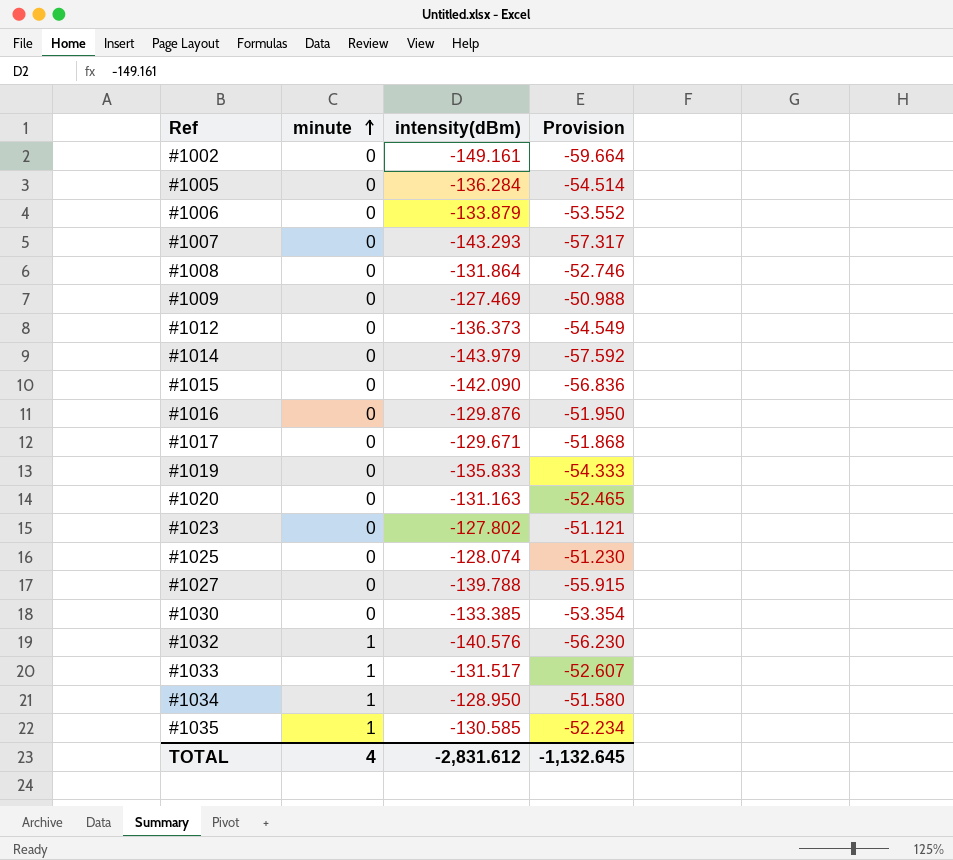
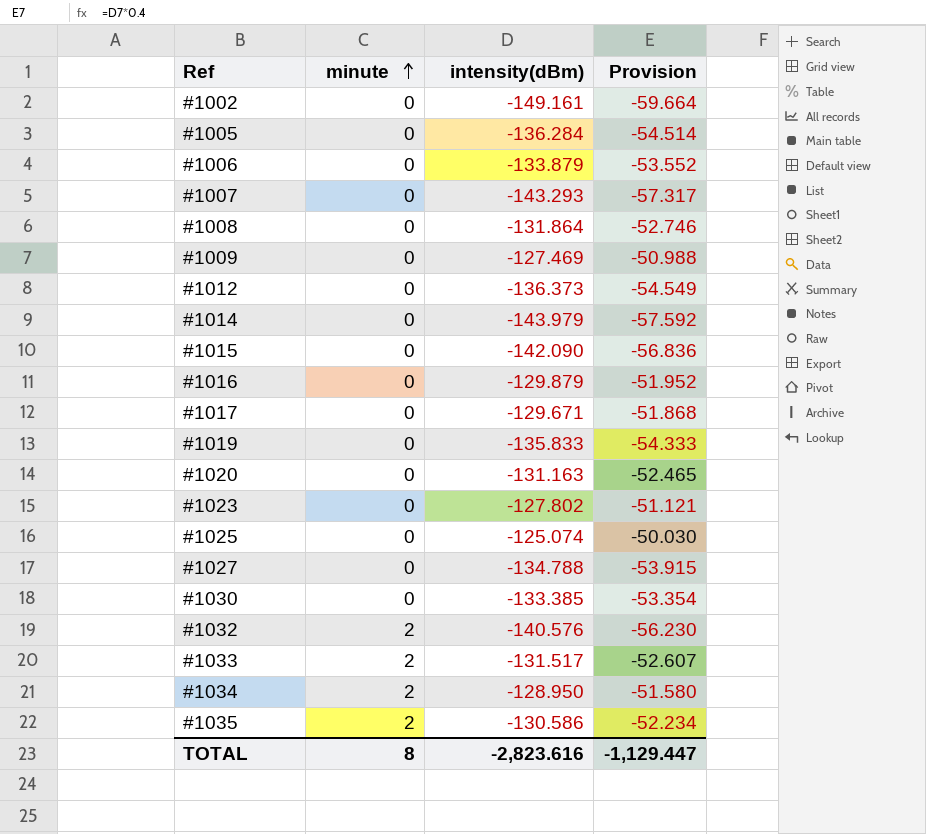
#1016 | intensity(dBm): -129.876 -> -129.879
#1016 | Provision: -51.950 -> -51.952
#1025 | intensity(dBm): -128.074 -> -125.074
#1025 | Provision: -51.230 -> -50.030
#1027 | intensity(dBm): -139.788 -> -134.788
#1027 | Provision: -55.915 -> -53.915
#1032 | minute: 1 -> 2
#1033 | minute: 1 -> 2
#1034 | minute: 1 -> 2
#1035 | minute: 1 -> 2
#1035 | intensity(dBm): -130.585 -> -130.586
TOTAL | minute: 4 -> 8
TOTAL | intensity(dBm): -2,831.612 -> -2,823.616
TOTAL | Provision: -1,132.645 -> -1,129.447

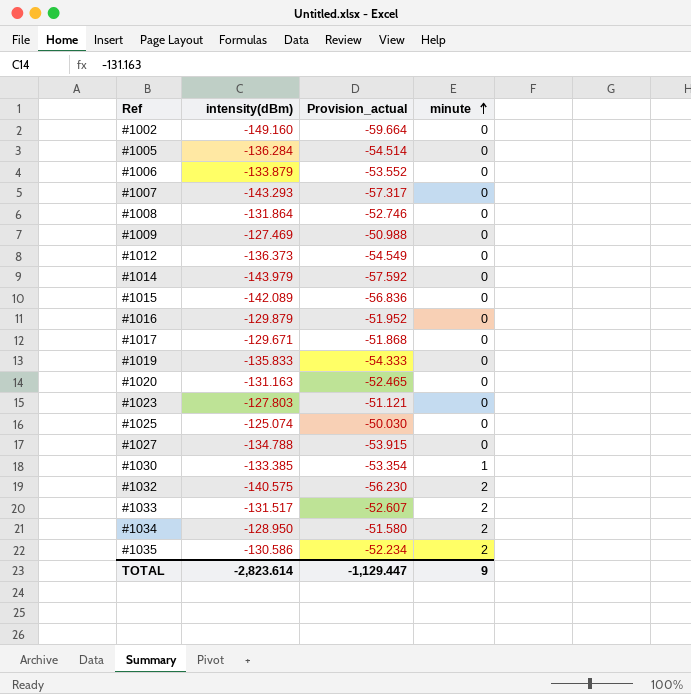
column name: Provision -> Provision_actual
column minute | position: 2 -> 4
#1002 | intensity(dBm): -149.161 -> -149.160
#1015 | intensity(dBm): -142.090 -> -142.089
#1023 | intensity(dBm): -127.802 -> -127.803
#1030 | minute: 0 -> 1
#1032 | intensity(dBm): -140.576 -> -140.575
TOTAL | intensity(dBm): -2,823.616 -> -2,823.614
TOTAL | minute: 8 -> 9

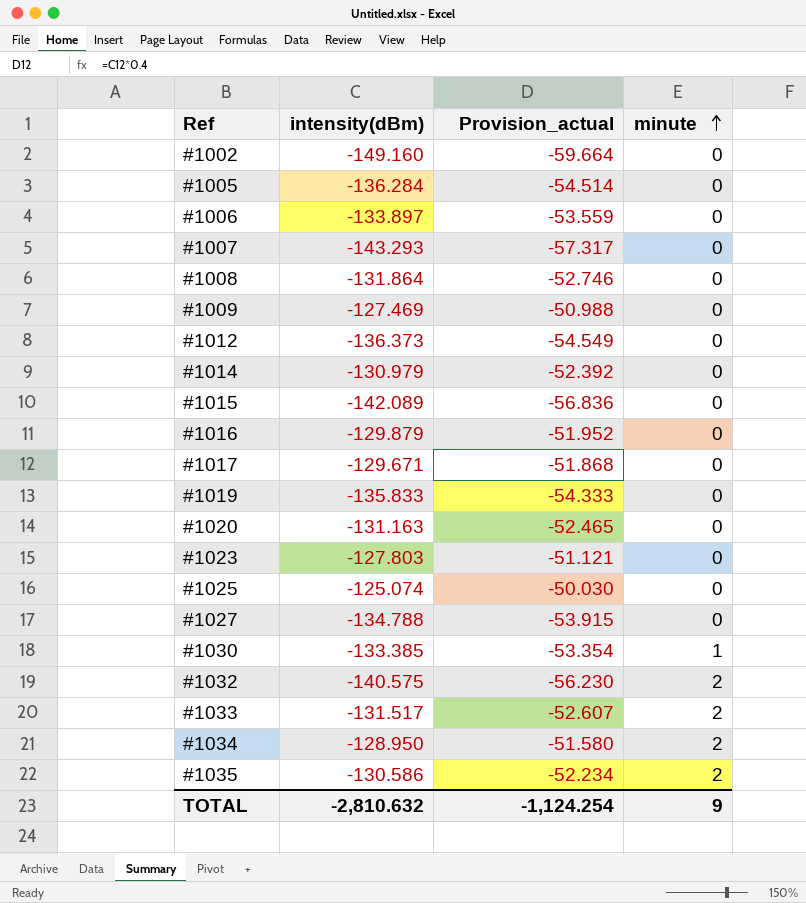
#1006 | intensity(dBm): -133.879 -> -133.897
#1006 | Provision_actual: -53.552 -> -53.559
#1014 | intensity(dBm): -143.979 -> -130.979
#1014 | Provision_actual: -57.592 -> -52.392
TOTAL | intensity(dBm): -2,823.614 -> -2,810.632
TOTAL | Provision_actual: -1,129.447 -> -1,124.254

